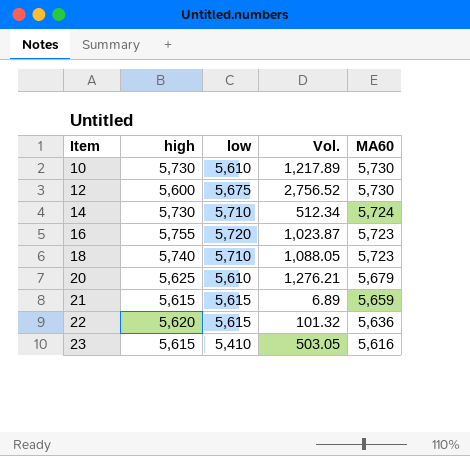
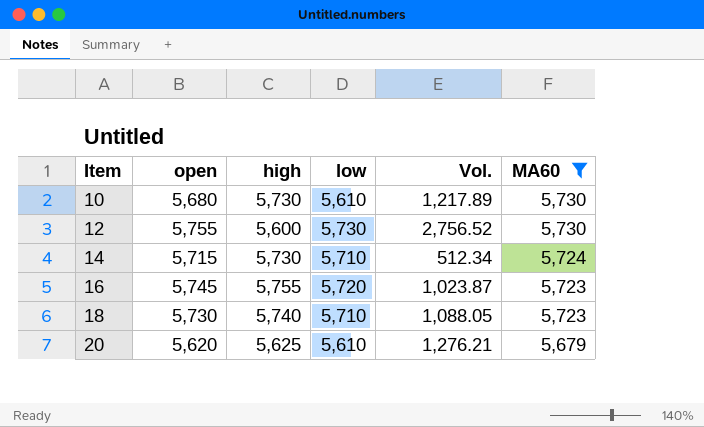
filter: none -> MA60 >= 5,679
column open | position: none -> 2
12 | low: 5,675 -> 5,730

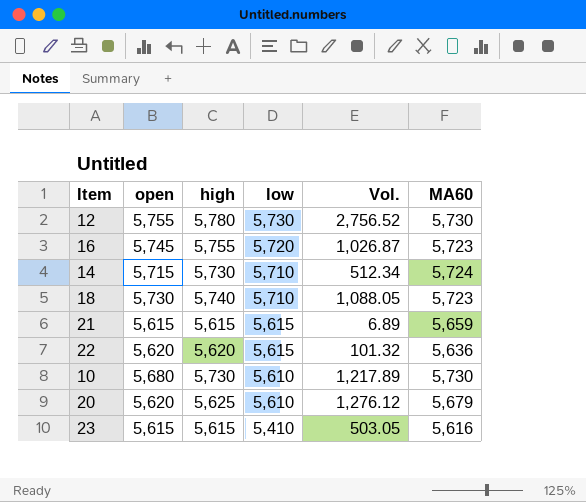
filter: MA60 >= 5,679 -> none
row order: Item ascending -> low descending
12 | high: 5,600 -> 5,780
16 | Vol.: 1,023.87 -> 1,026.87
20 | Vol.: 1,276.21 -> 1,276.12

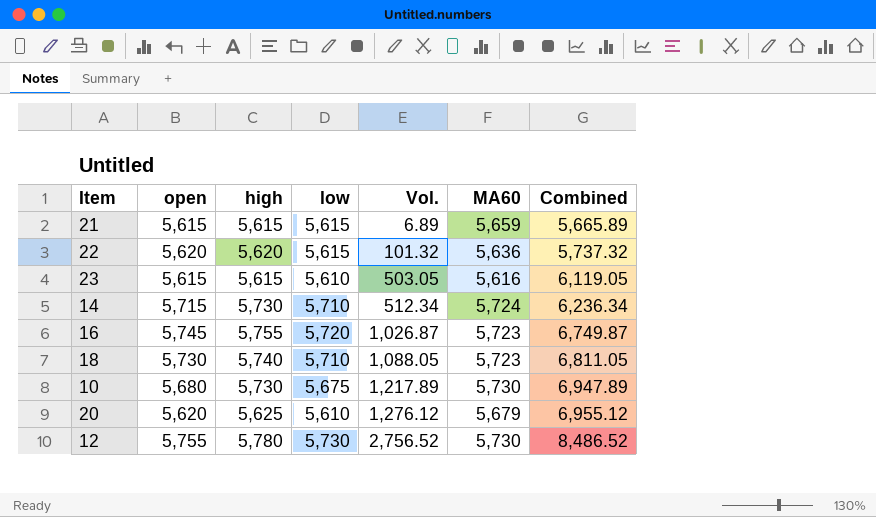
row order: low descending -> Vol. ascending
column Combined | formula: none -> [Vol.] + [MA60]
23 | low: 5,410 -> 5,610
10 | low: 5,610 -> 5,675

